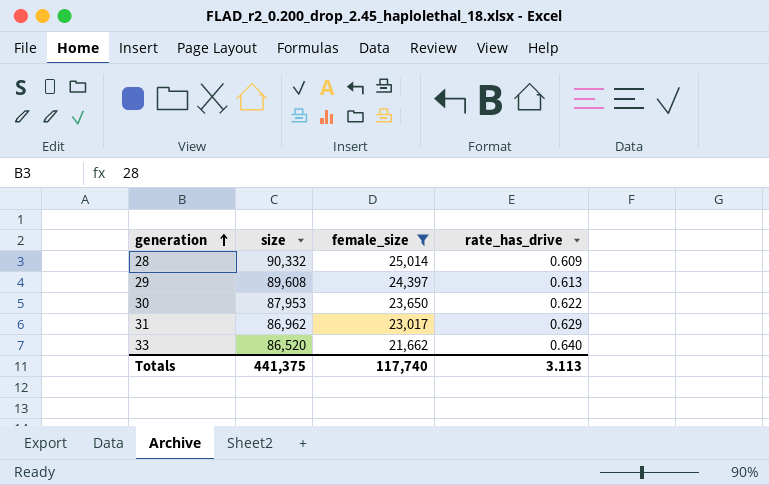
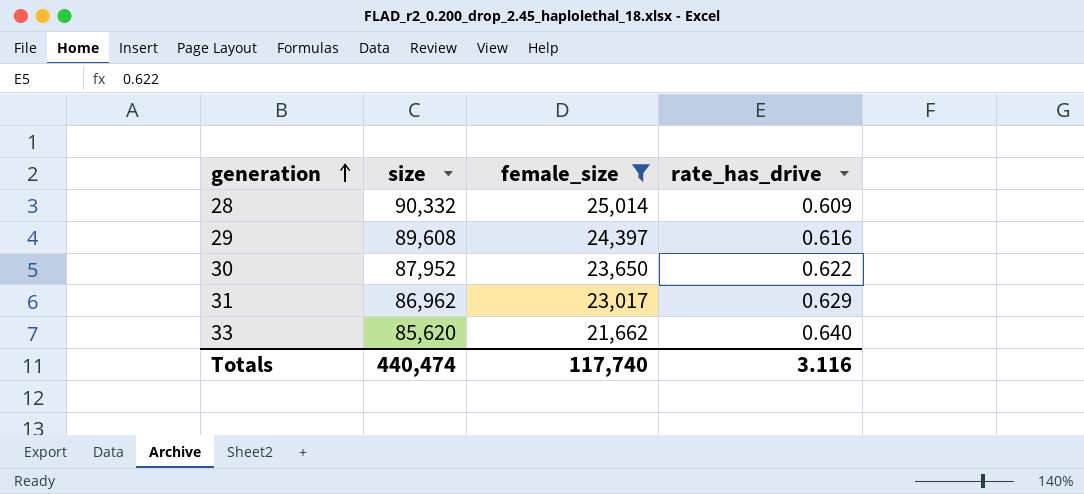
29 | rate_has_drive: 0.613 -> 0.616
30 | size: 87,953 -> 87,952
33 | size: 86,520 -> 85,620
Totals | size: 441,375 -> 440,474
Totals | rate_has_drive: 3.113 -> 3.116

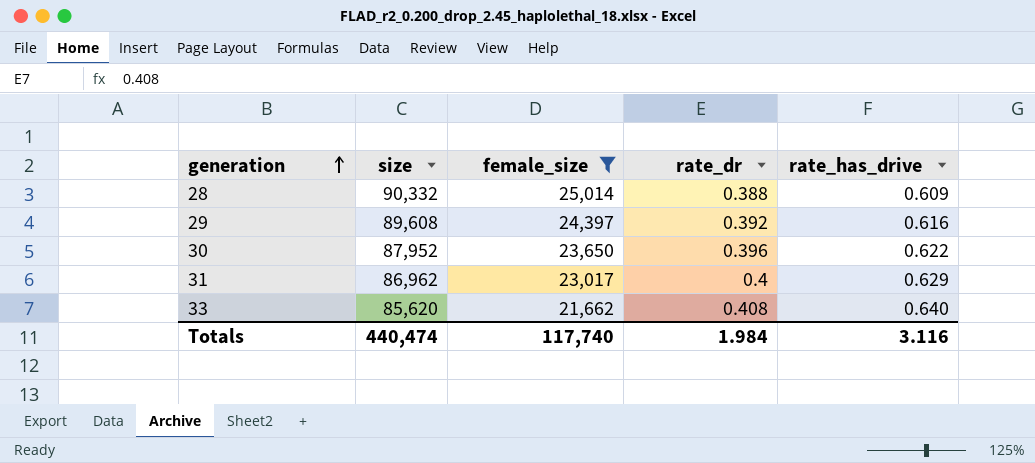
column rate_dr | position: none -> 4

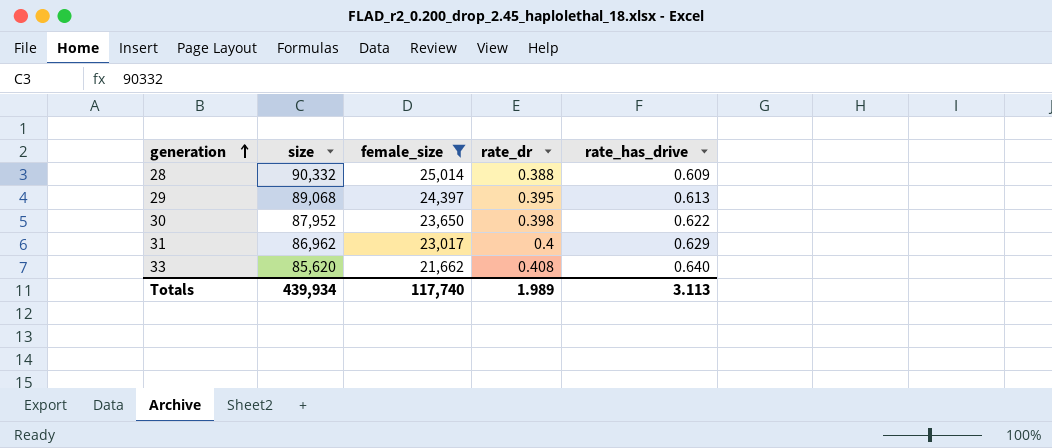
29 | size: 89,608 -> 89,068
29 | rate_dr: 0.392 -> 0.395
29 | rate_has_drive: 0.616 -> 0.613
30 | rate_dr: 0.396 -> 0.398
Totals | size: 440,474 -> 439,934
Totals | rate_dr: 1.984 -> 1.989
Totals | rate_has_drive: 3.116 -> 3.113

